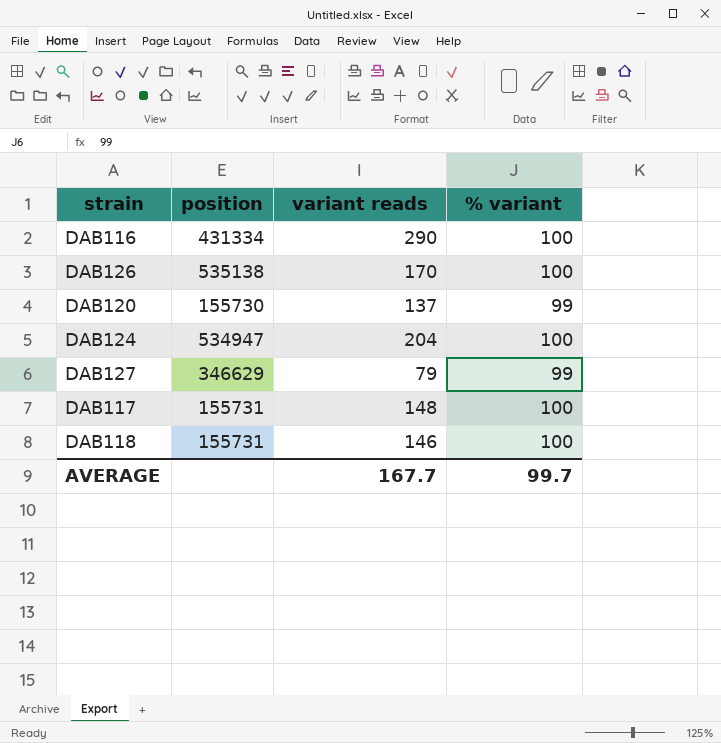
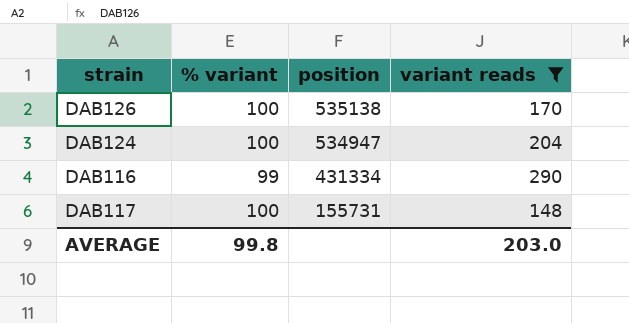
filter: none -> variant reads >= 148
row order: none -> position descending
column % variant | position: 4 -> 2
DAB116 | % variant: 100 -> 99
AVERAGE | % variant: 99.7 -> 99.8
AVERAGE | variant reads: 167.7 -> 203.0

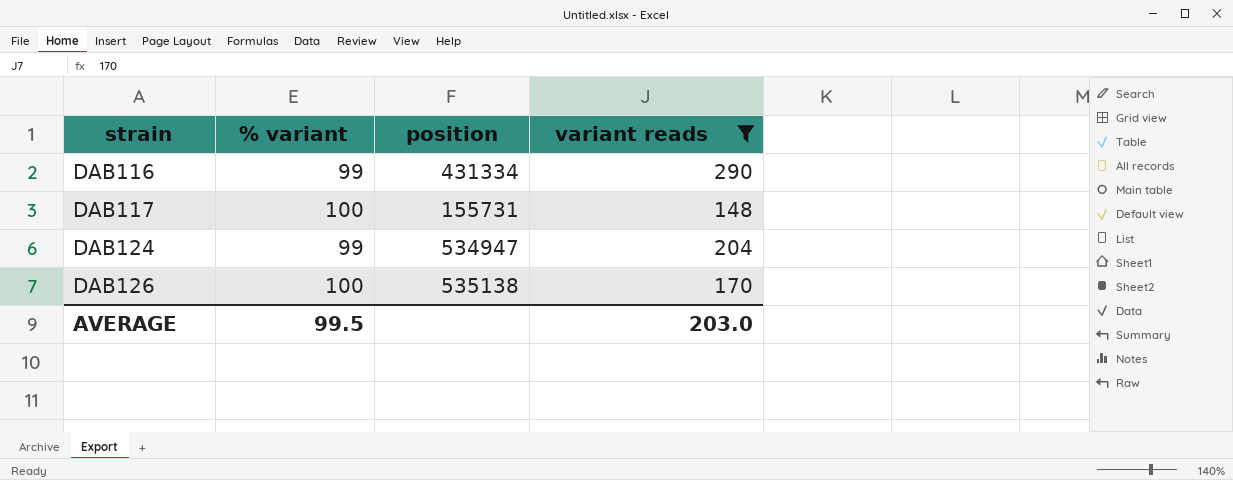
row order: position descending -> strain ascending
DAB124 | % variant: 100 -> 99
AVERAGE | % variant: 99.8 -> 99.5

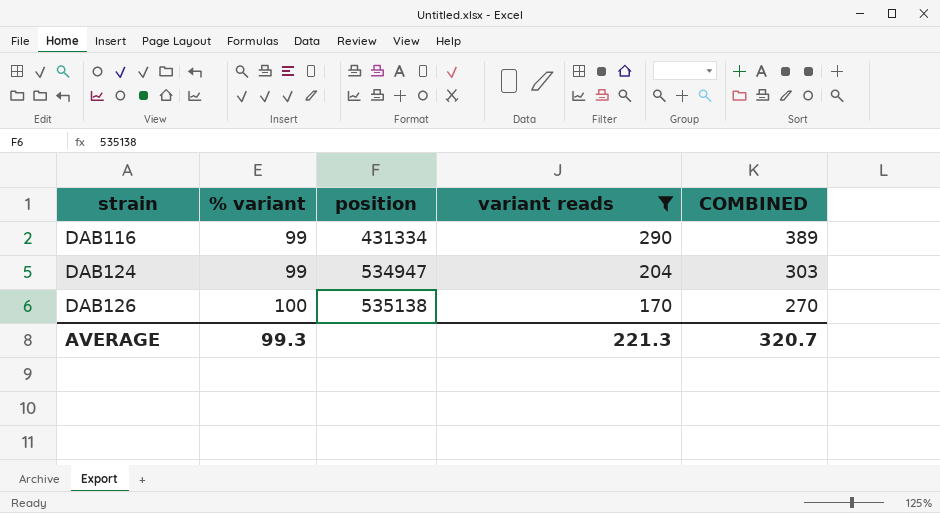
column COMBINED | formula: none -> [% variant] + [variant reads]
row DAB117: 100 | 155731 | 148 -> none
AVERAGE | % variant: 99.5 -> 99.3
AVERAGE | variant reads: 203.0 -> 221.3

